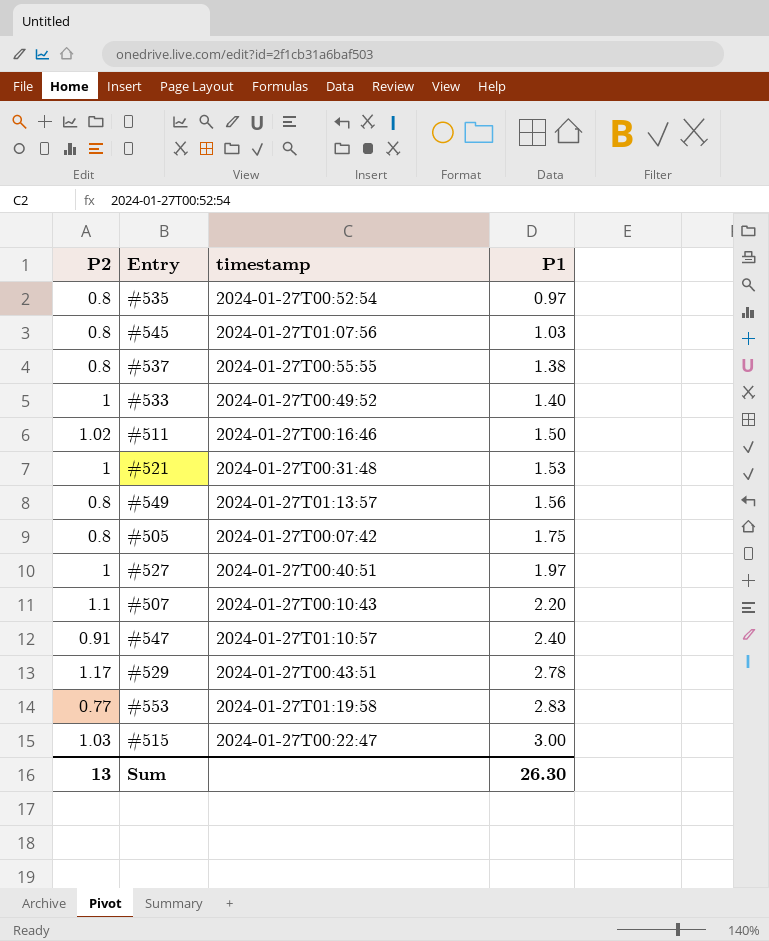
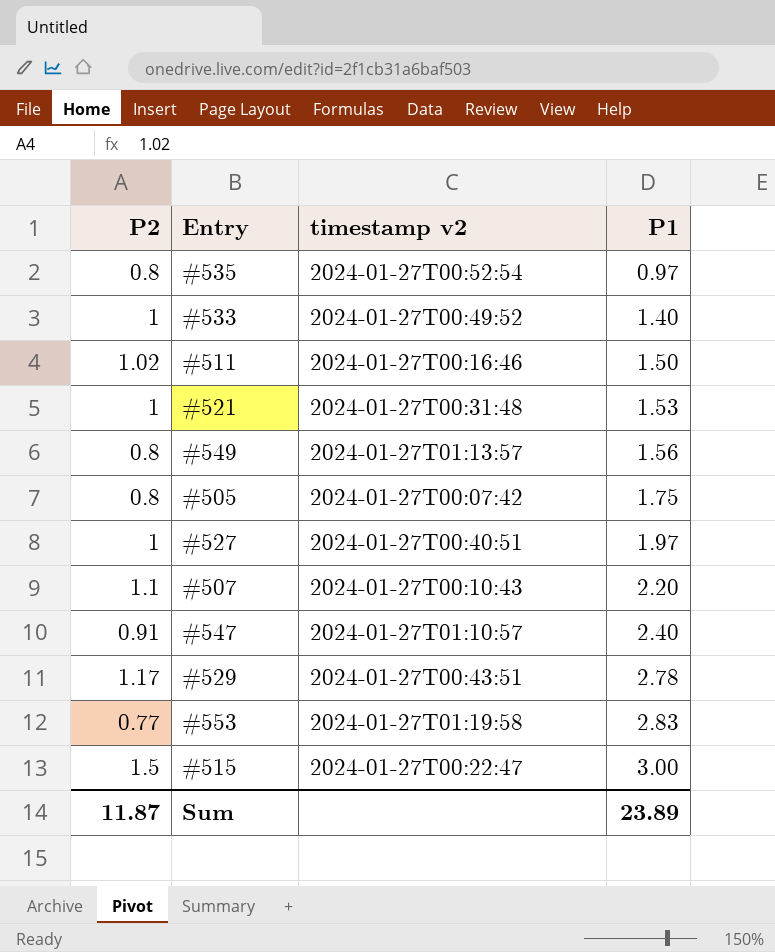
column name: timestamp -> timestamp v2
row #545: 0.8 | 2024-01-27T01:07:56 | 1.03 -> none
row #537: 0.8 | 2024-01-27T00:55:55 | 1.38 -> none
#515 | P2: 1.03 -> 1.5
Sum | P2: 13 -> 11.87
Sum | P1: 26.30 -> 23.89

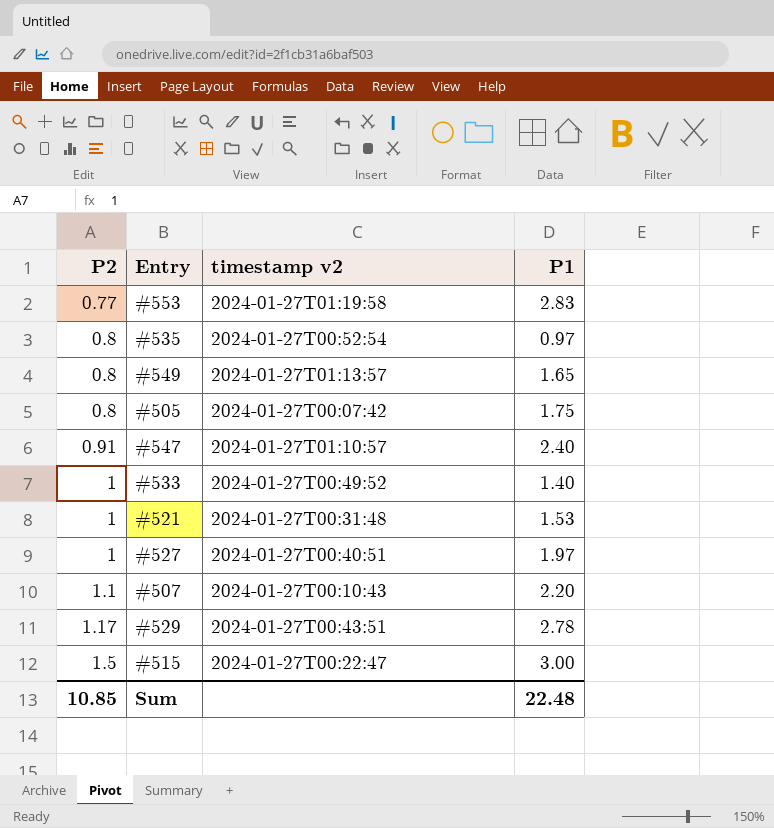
row order: P1 ascending -> P2 ascending
row #511: 1.02 | 2024-01-27T00:16:46 | 1.50 -> none
#549 | P1: 1.56 -> 1.65
Sum | P2: 11.87 -> 10.85
Sum | P1: 23.89 -> 22.48

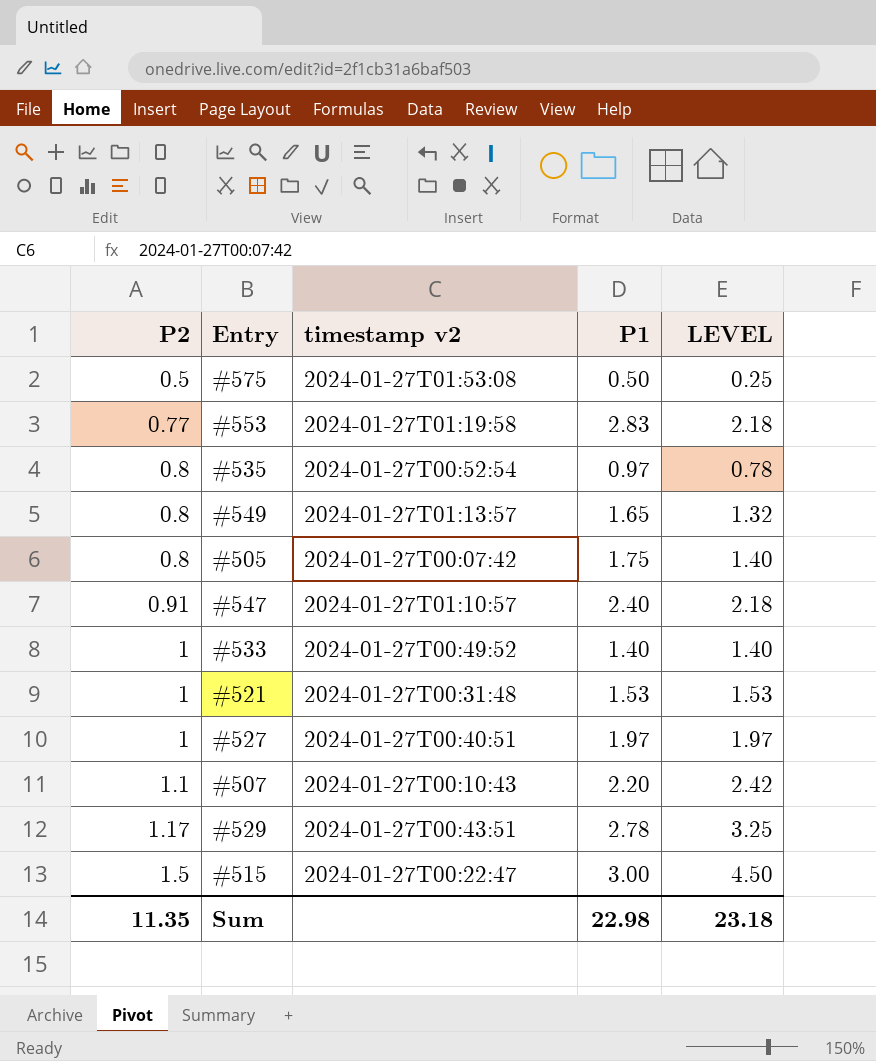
column LEVEL | formula: none -> [P2] * [P1]
row #575: none -> 0.5 | 2024-01-27T01:53:08 | 0.50 | 0.25
Sum | P2: 10.85 -> 11.35
Sum | P1: 22.48 -> 22.98

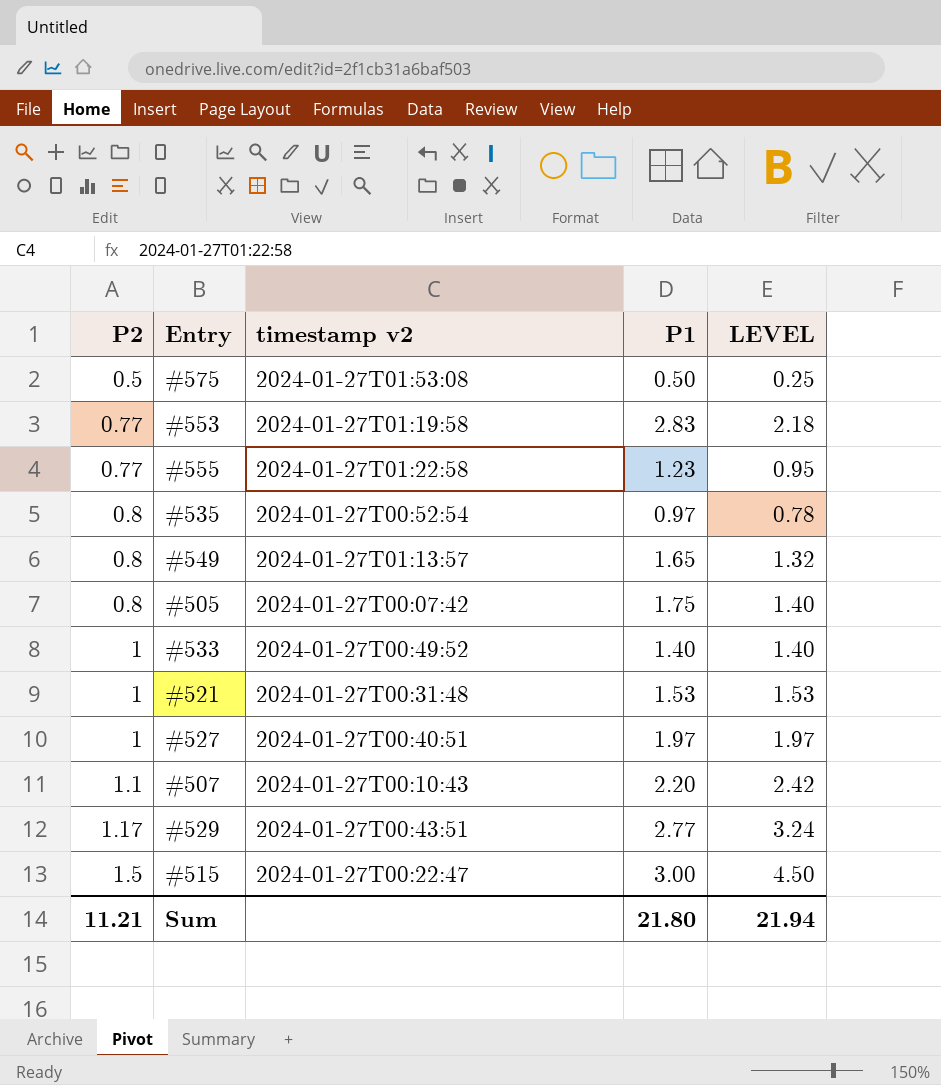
row #547: 0.91 | 2024-01-27T01:10:57 | 2.40 | 2.18 -> none
row #555: none -> 0.77 | 2024-01-27T01:22:58 | 1.23 | 0.95
#529 | P1: 2.78 -> 2.77
#529 | LEVEL: 3.25 -> 3.24
Sum | P2: 11.35 -> 11.21
Sum | P1: 22.98 -> 21.80
Sum | LEVEL: 23.18 -> 21.94

